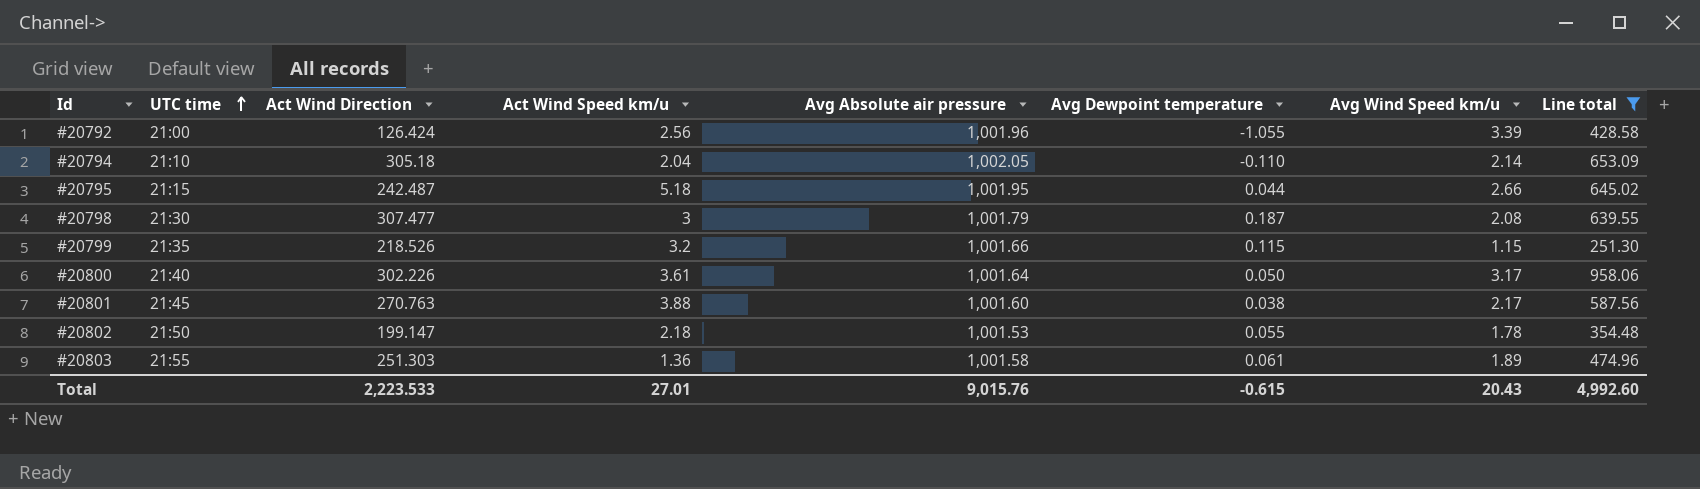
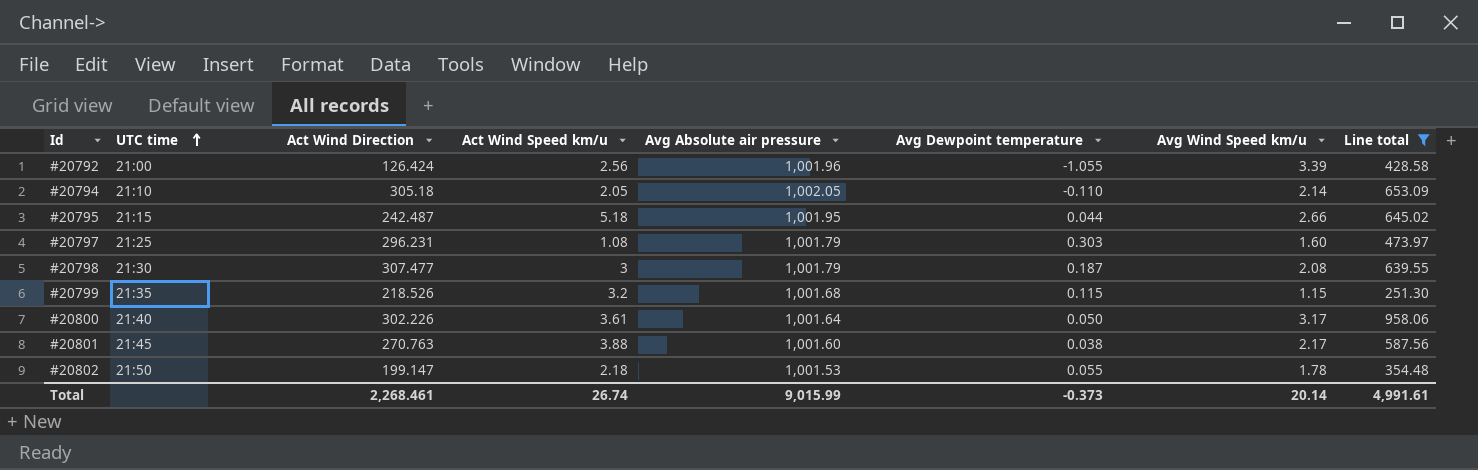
row #20803: 21:55 | 251.303 | 1.36 | 1,001.58 | 0.061 | 1.89 | 474.96 -> none
#20794 | Act Wind Speed km/u: 2.04 -> 2.05
row #20797: none -> 21:25 | 296.231 | 1.08 | 1,001.79 | 0.303 | 1.60 | 473.97
#20799 | Avg Absolute air pressure: 1,001.66 -> 1,001.68
Total | Act Wind Direction: 2,223.533 -> 2,268.461
Total | Act Wind Speed km/u: 27.01 -> 26.74
Total | Avg Absolute air pressure: 9,015.76 -> 9,015.99
Total | Avg Dewpoint temperature: -0.615 -> -0.373
Total | Avg Wind Speed km/u: 20.43 -> 20.14
Total | Line total: 4,992.60 -> 4,991.61

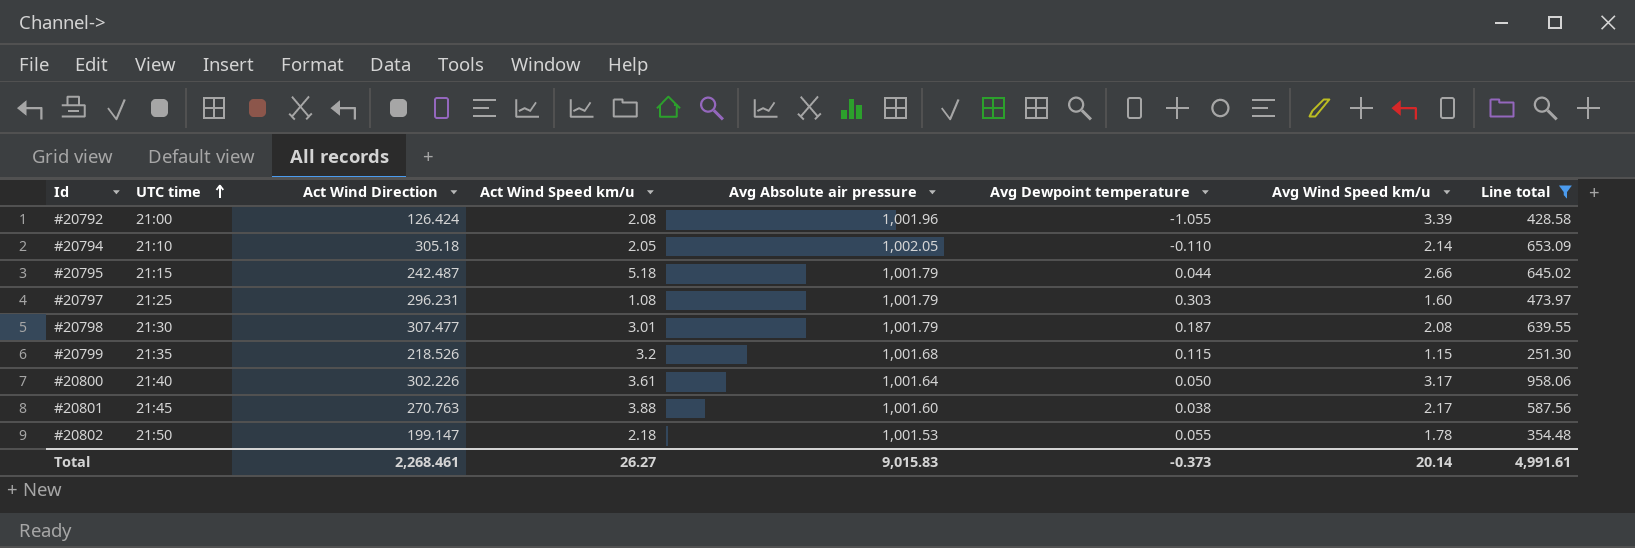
#20792 | Act Wind Speed km/u: 2.56 -> 2.08
#20795 | Avg Absolute air pressure: 1,001.95 -> 1,001.79
#20798 | Act Wind Speed km/u: 3 -> 3.01
Total | Act Wind Speed km/u: 26.74 -> 26.27
Total | Avg Absolute air pressure: 9,015.99 -> 9,015.83

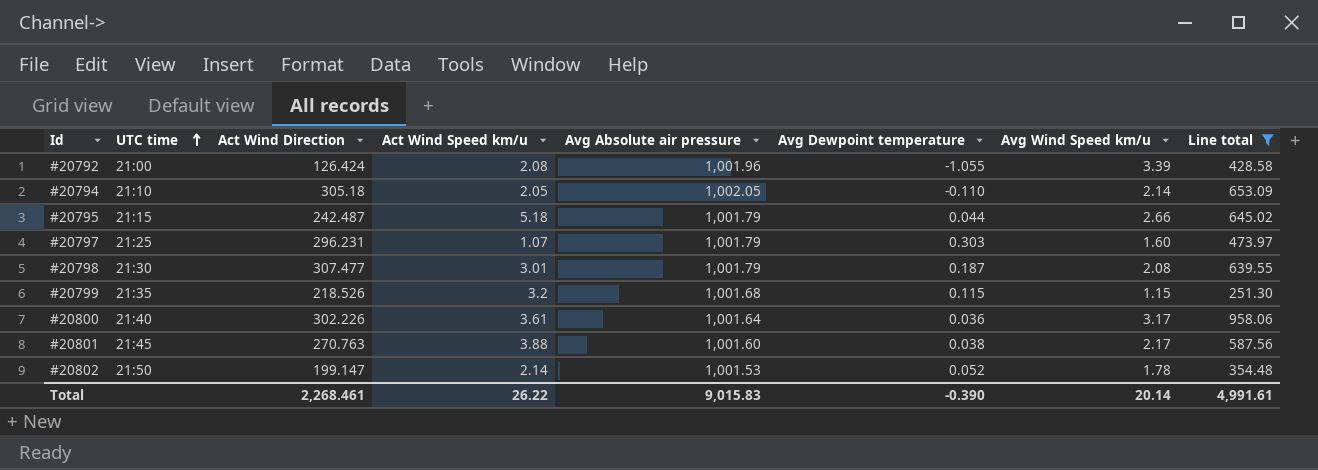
#20797 | Act Wind Speed km/u: 1.08 -> 1.07
#20800 | Avg Dewpoint temperature: 0.050 -> 0.036
#20802 | Act Wind Speed km/u: 2.18 -> 2.14
#20802 | Avg Dewpoint temperature: 0.055 -> 0.052
Total | Act Wind Speed km/u: 26.27 -> 26.22
Total | Avg Dewpoint temperature: -0.373 -> -0.390

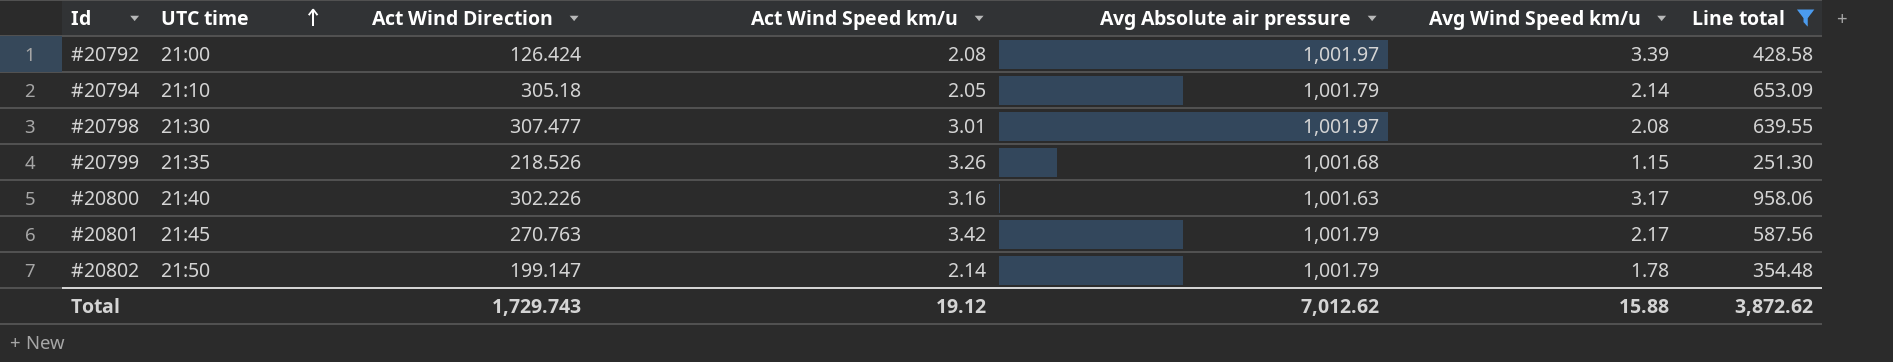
column Avg Dewpoint temperature | position: 6 -> none
row #20795: 21:15 | 242.487 | 5.18 | 1,001.79 | 0.044 | 2.66 | 645.02 -> none
row #20797: 21:25 | 296.231 | 1.07 | 1,001.79 | 0.303 | 1.60 | 473.97 -> none
#20792 | Avg Absolute air pressure: 1,001.96 -> 1,001.97
#20794 | Avg Absolute air pressure: 1,002.05 -> 1,001.79
#20798 | Avg Absolute air pressure: 1,001.79 -> 1,001.97
#20799 | Act Wind Speed km/u: 3.2 -> 3.26
#20800 | Act Wind Speed km/u: 3.61 -> 3.16
#20800 | Avg Absolute air pressure: 1,001.64 -> 1,001.63
#20801 | Act Wind Speed km/u: 3.88 -> 3.42
#20801 | Avg Absolute air pressure: 1,001.60 -> 1,001.79
#20802 | Avg Absolute air pressure: 1,001.53 -> 1,001.79
Total | Act Wind Direction: 2,268.461 -> 1,729.743
Total | Act Wind Speed km/u: 26.22 -> 19.12
Total | Avg Absolute air pressure: 9,015.83 -> 7,012.62
Total | Avg Wind Speed km/u: 20.14 -> 15.88
Total | Line total: 4,991.61 -> 3,872.62

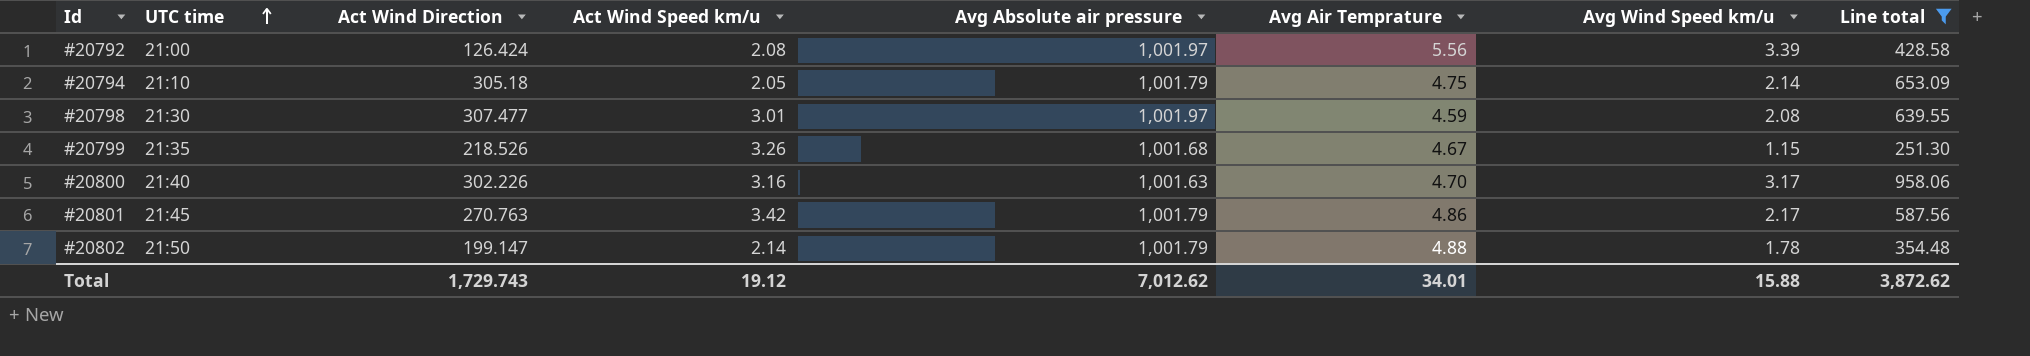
column Avg Air Temprature | position: none -> 6

